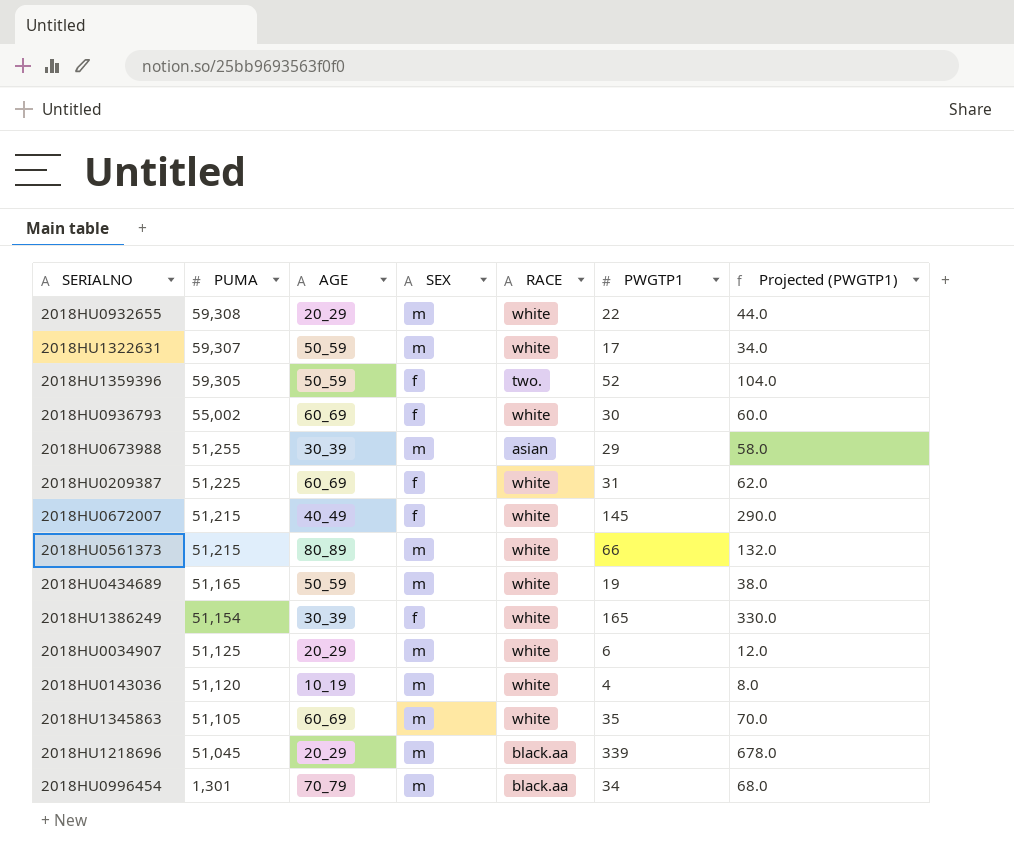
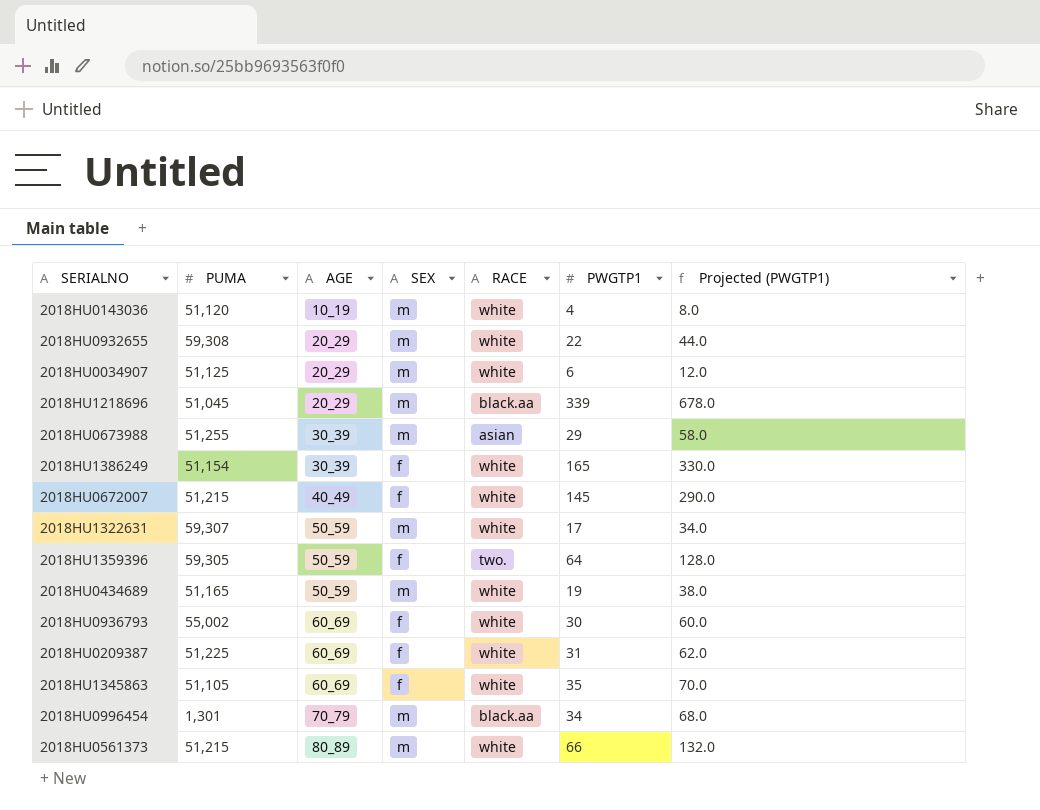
row order: PUMA descending -> AGE ascending
2018HU1359396 | PWGTP1: 52 -> 64
2018HU1359396 | Projected (PWGTP1): 104.0 -> 128.0
2018HU1345863 | SEX: m -> f

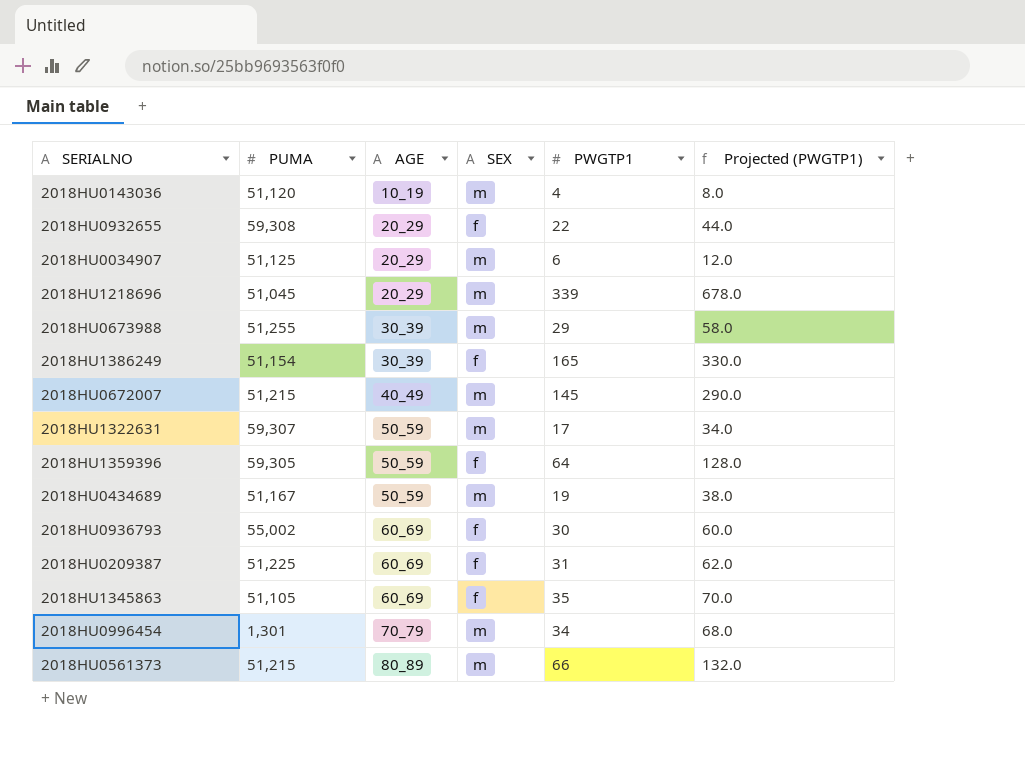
column RACE | position: 5 -> none
2018HU0932655 | SEX: m -> f
2018HU0672007 | SEX: f -> m
2018HU0434689 | PUMA: 51,165 -> 51,167

